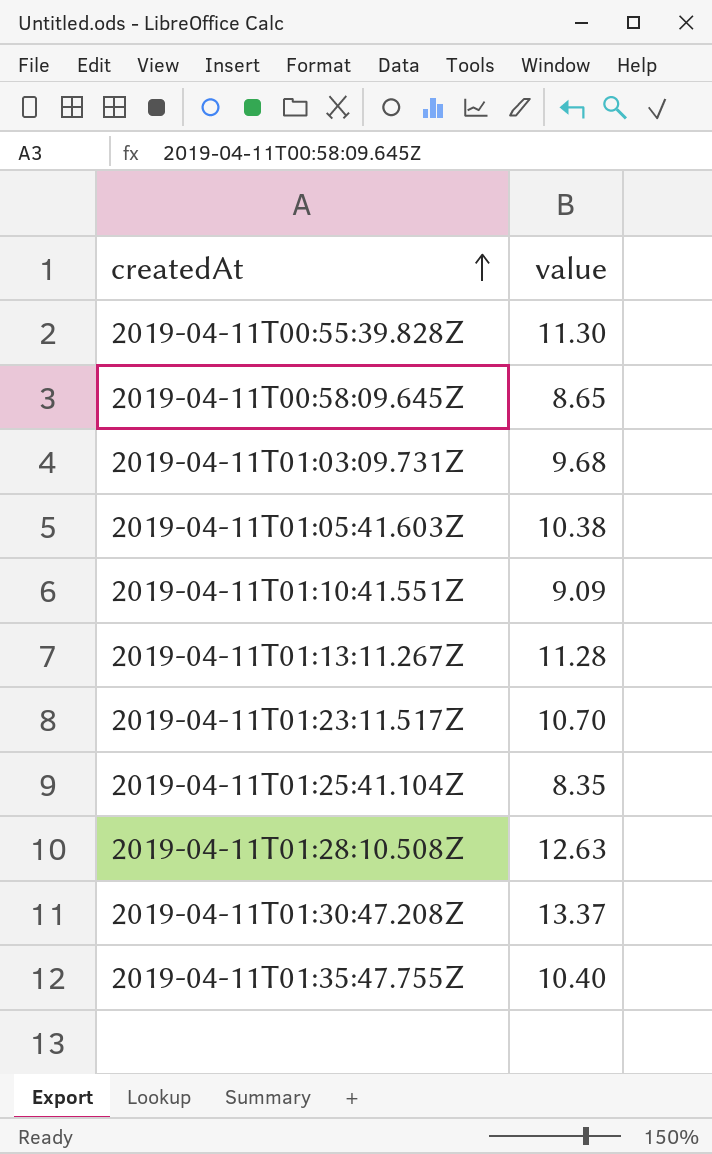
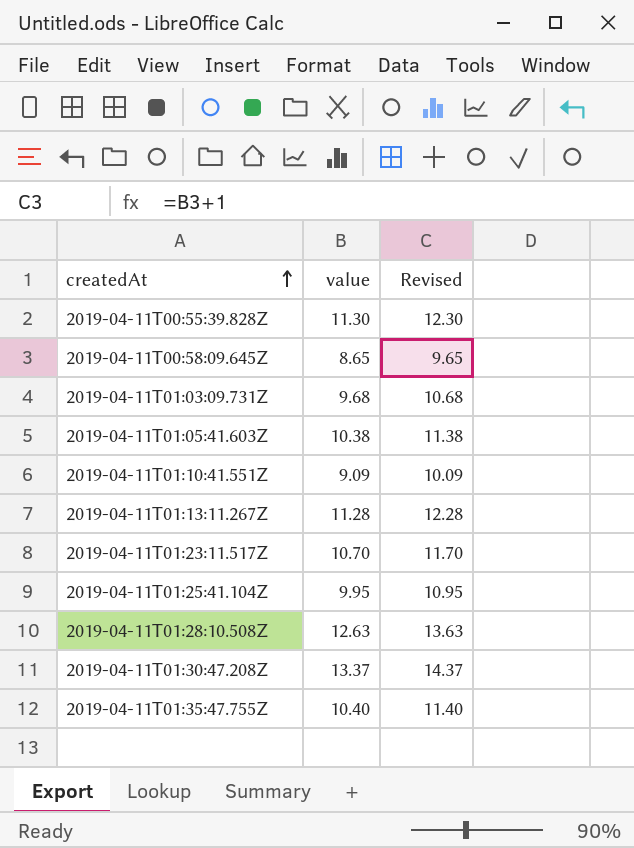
column Revised | formula: none -> [value] + 1
2019-04-11T01:25:41.104Z | value: 8.35 -> 9.95

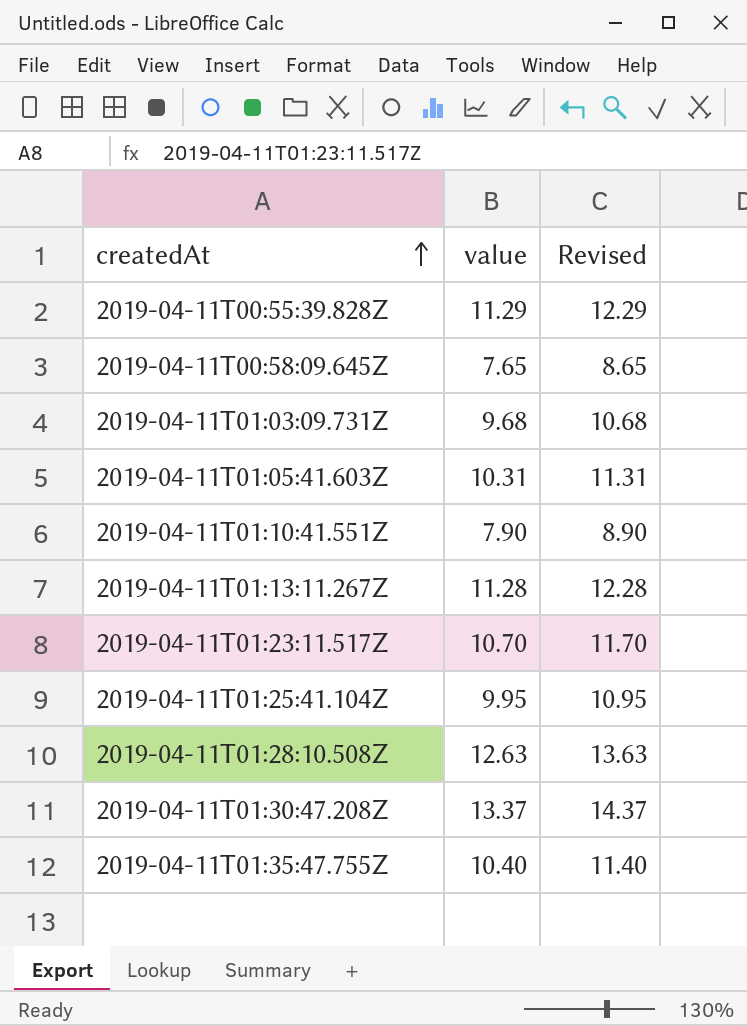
2019-04-11T00:55:39.828Z | value: 11.30 -> 11.29
2019-04-11T00:55:39.828Z | Revised: 12.30 -> 12.29
2019-04-11T00:58:09.645Z | value: 8.65 -> 7.65
2019-04-11T00:58:09.645Z | Revised: 9.65 -> 8.65
2019-04-11T01:05:41.603Z | value: 10.38 -> 10.31
2019-04-11T01:05:41.603Z | Revised: 11.38 -> 11.31
2019-04-11T01:10:41.551Z | value: 9.09 -> 7.90
2019-04-11T01:10:41.551Z | Revised: 10.09 -> 8.90

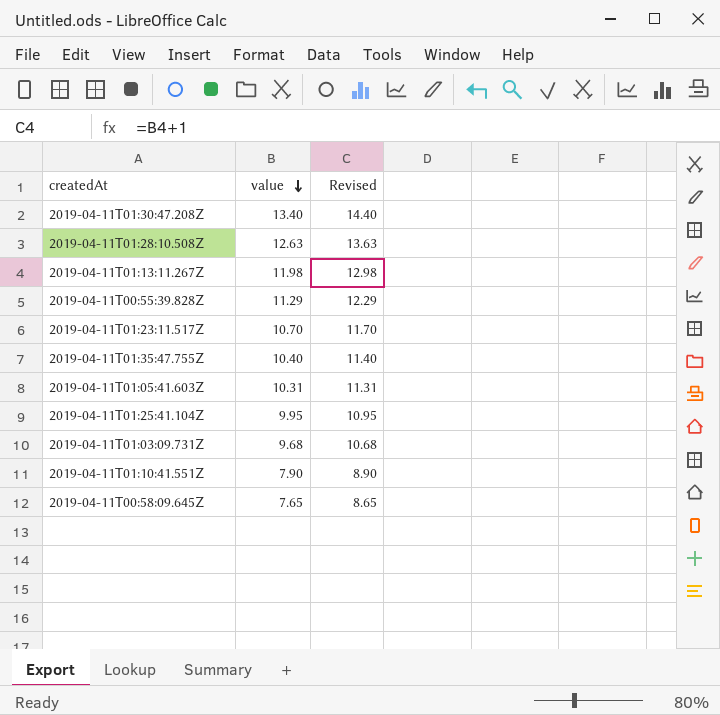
row order: createdAt ascending -> value descending
2019-04-11T01:30:47.208Z | value: 13.37 -> 13.40
2019-04-11T01:30:47.208Z | Revised: 14.37 -> 14.40
2019-04-11T01:13:11.267Z | value: 11.28 -> 11.98
2019-04-11T01:13:11.267Z | Revised: 12.28 -> 12.98

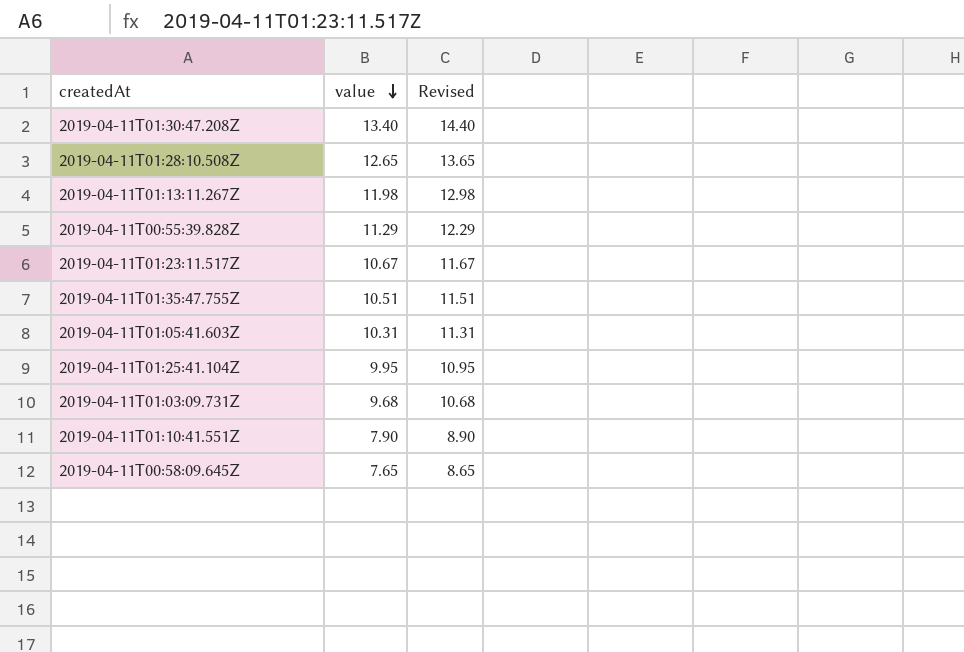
2019-04-11T01:28:10.508Z | value: 12.63 -> 12.65
2019-04-11T01:28:10.508Z | Revised: 13.63 -> 13.65
2019-04-11T01:23:11.517Z | value: 10.70 -> 10.67
2019-04-11T01:23:11.517Z | Revised: 11.70 -> 11.67
2019-04-11T01:35:47.755Z | value: 10.40 -> 10.51
2019-04-11T01:35:47.755Z | Revised: 11.40 -> 11.51

